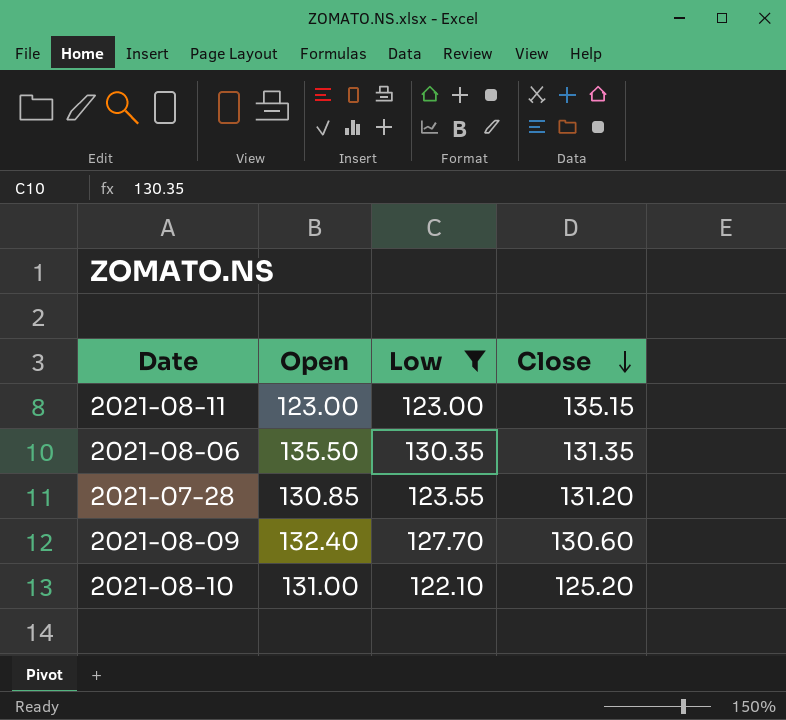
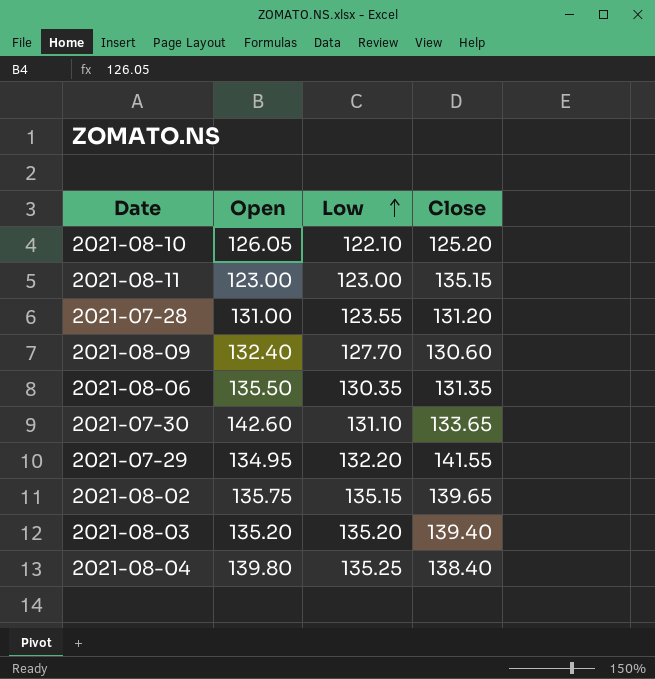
filter: Low <= 130.35 -> none
row order: Close descending -> Low ascending
2021-08-10 | Open: 131.00 -> 126.05
2021-07-28 | Open: 130.85 -> 131.00

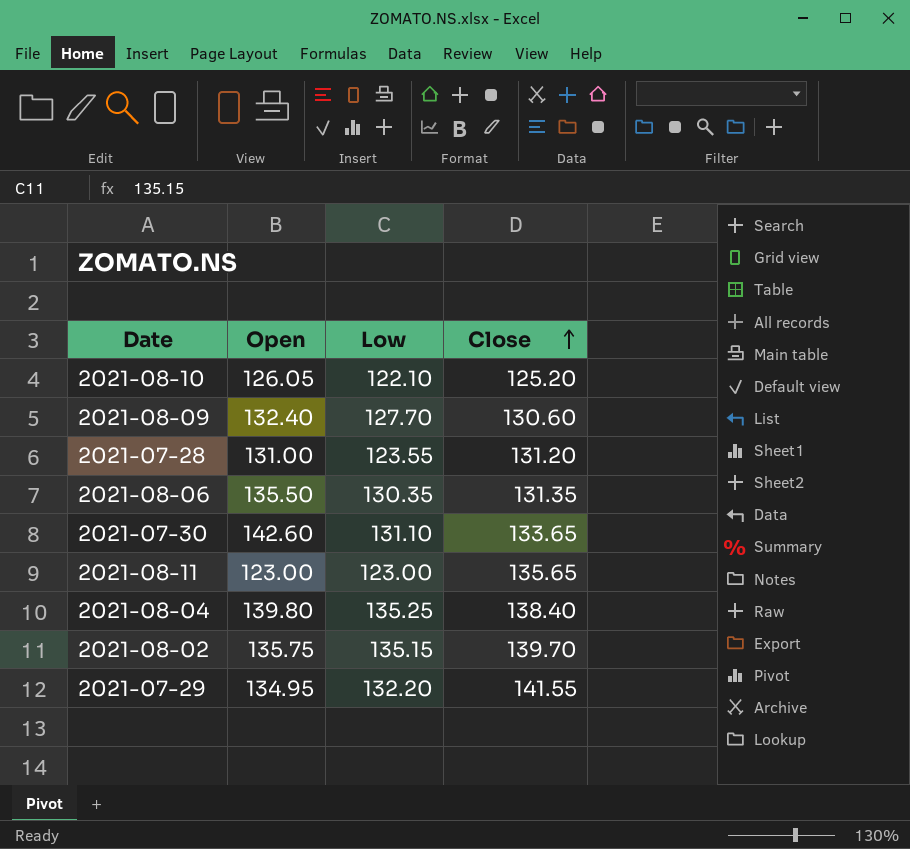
row order: Low ascending -> Close ascending
row 2021-08-03: 135.20 | 135.20 | 139.40 -> none
2021-08-11 | Close: 135.15 -> 135.65
2021-08-02 | Close: 139.65 -> 139.70

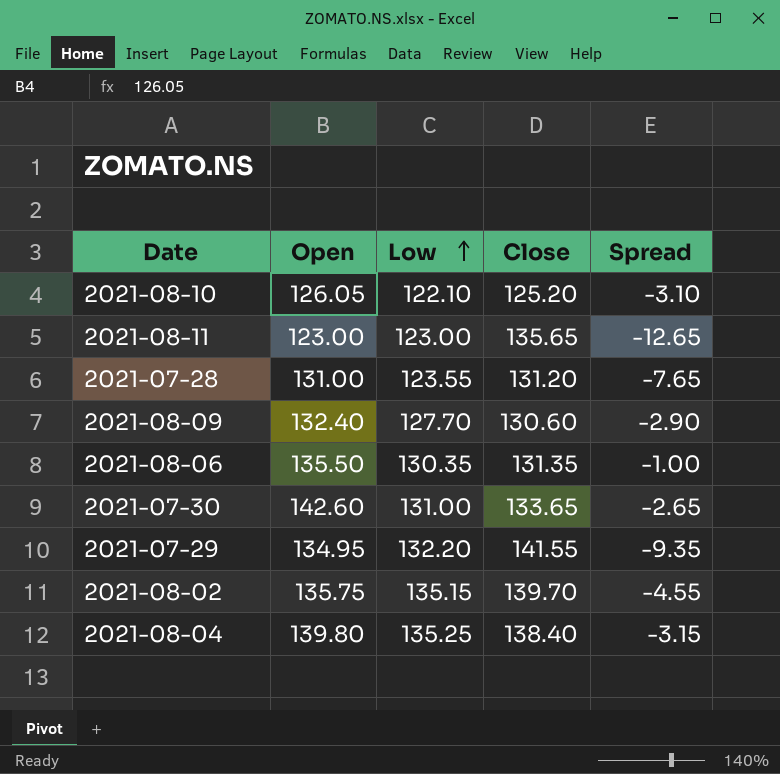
row order: Close ascending -> Low ascending
column Spread | formula: none -> [Low] - [Close]
2021-07-30 | Low: 131.10 -> 131.00

